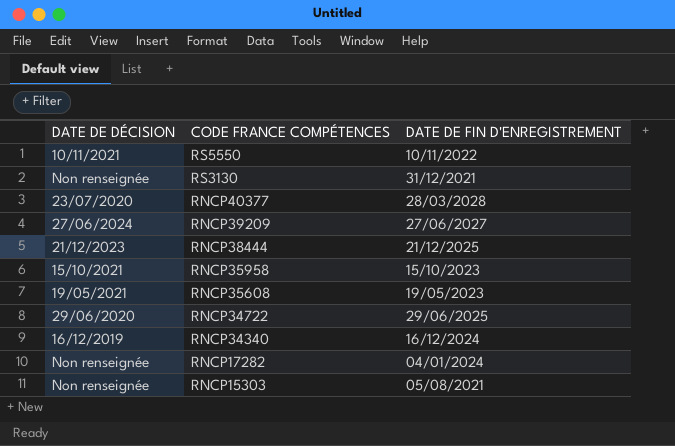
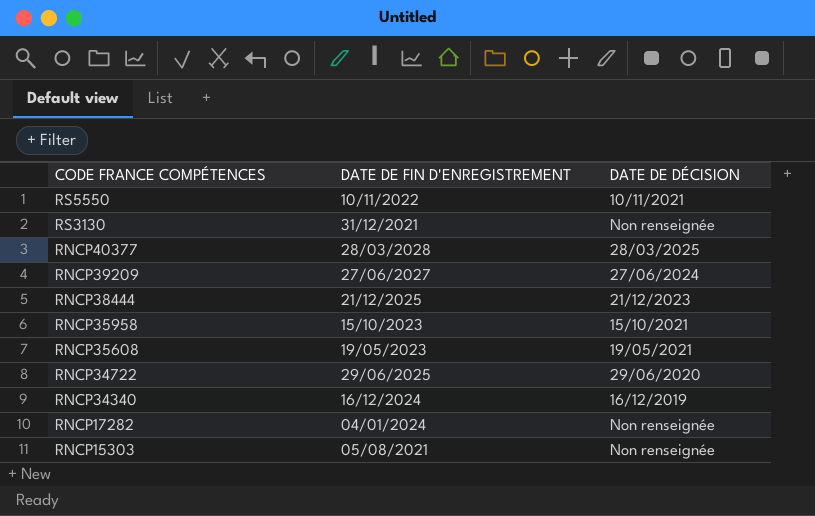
column DATE DE DÉCISION | position: 1 -> 3
RNCP40377 | DATE DE DÉCISION: 23/07/2020 -> 28/03/2025

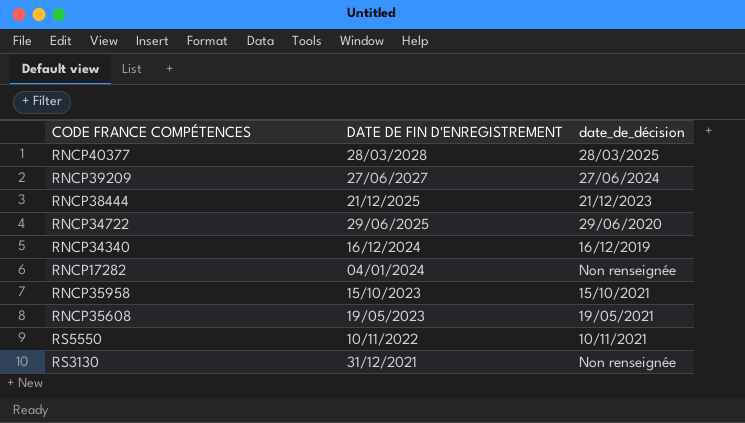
row order: CODE FRANCE COMPÉTENCES descending -> DATE DE FIN D'ENREGISTREMENT descending
column name: DATE DE DÉCISION -> date_de_décision
row RNCP15303: 05/08/2021 | Non renseignée -> none

